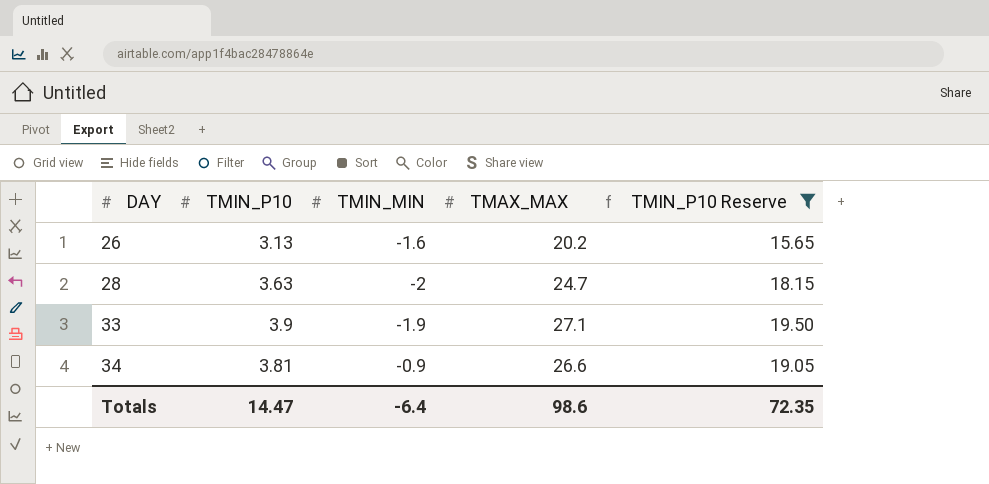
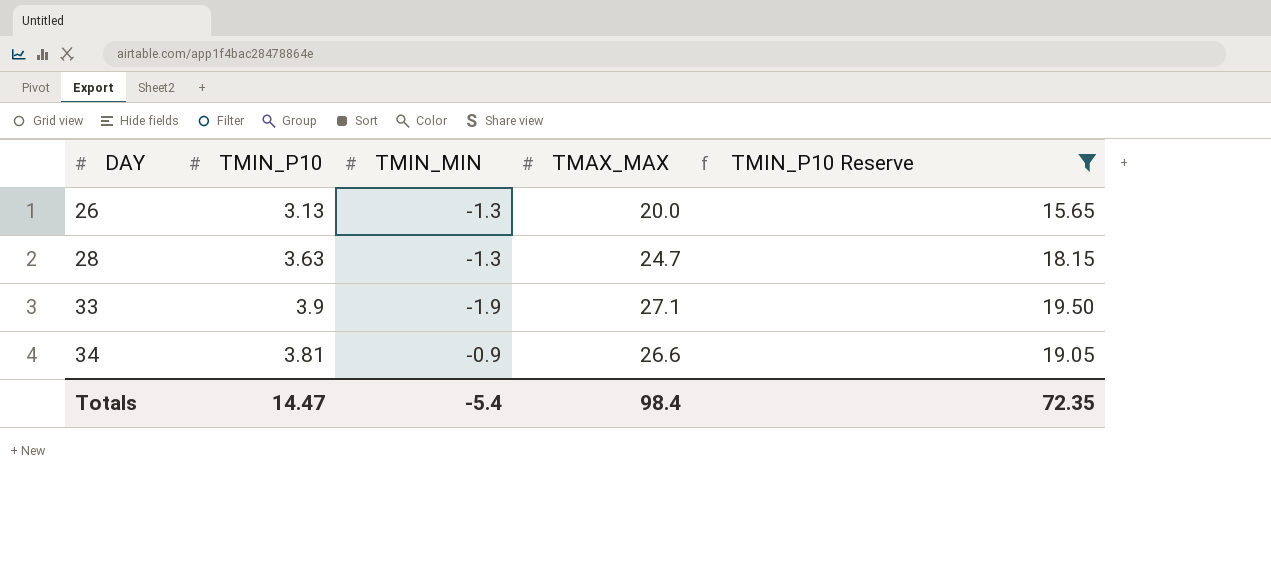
26 | TMIN_MIN: -1.6 -> -1.3
26 | TMAX_MAX: 20.2 -> 20.0
28 | TMIN_MIN: -2 -> -1.3
Totals | TMIN_MIN: -6.4 -> -5.4
Totals | TMAX_MAX: 98.6 -> 98.4

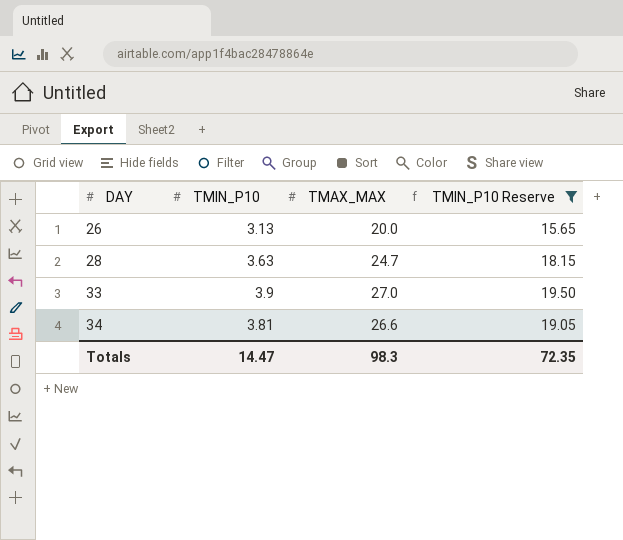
column TMIN_MIN | position: 3 -> none
33 | TMAX_MAX: 27.1 -> 27.0
Totals | TMAX_MAX: 98.4 -> 98.3

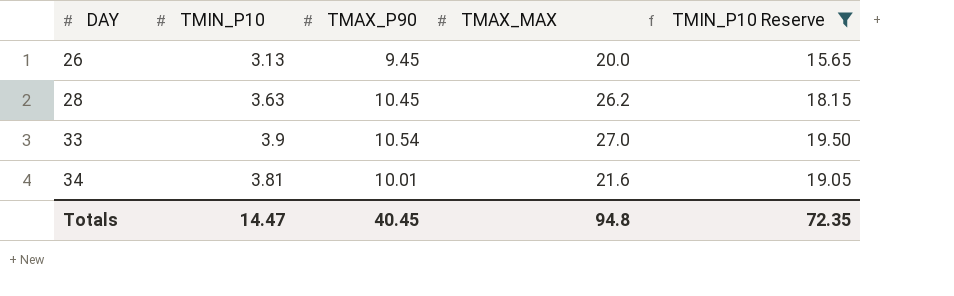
column TMAX_P90 | position: none -> 3
28 | TMAX_MAX: 24.7 -> 26.2
34 | TMAX_MAX: 26.6 -> 21.6
Totals | TMAX_MAX: 98.3 -> 94.8

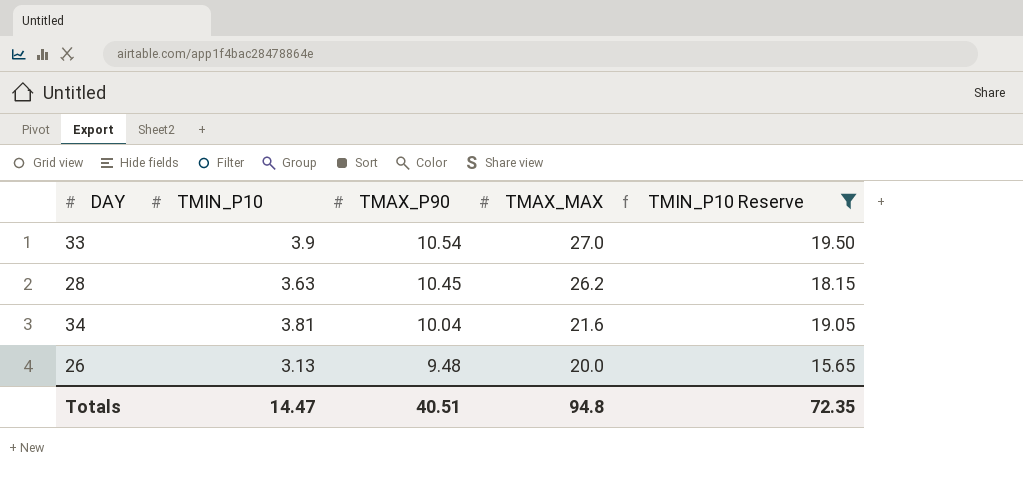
row order: DAY ascending -> TMAX_P90 descending
34 | TMAX_P90: 10.01 -> 10.04
26 | TMAX_P90: 9.45 -> 9.48
Totals | TMAX_P90: 40.45 -> 40.51

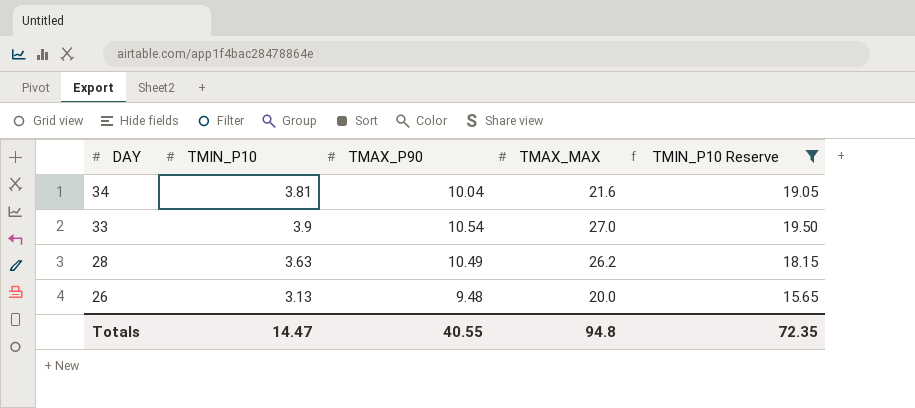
row order: TMAX_P90 descending -> DAY descending
28 | TMAX_P90: 10.45 -> 10.49
Totals | TMAX_P90: 40.51 -> 40.55

